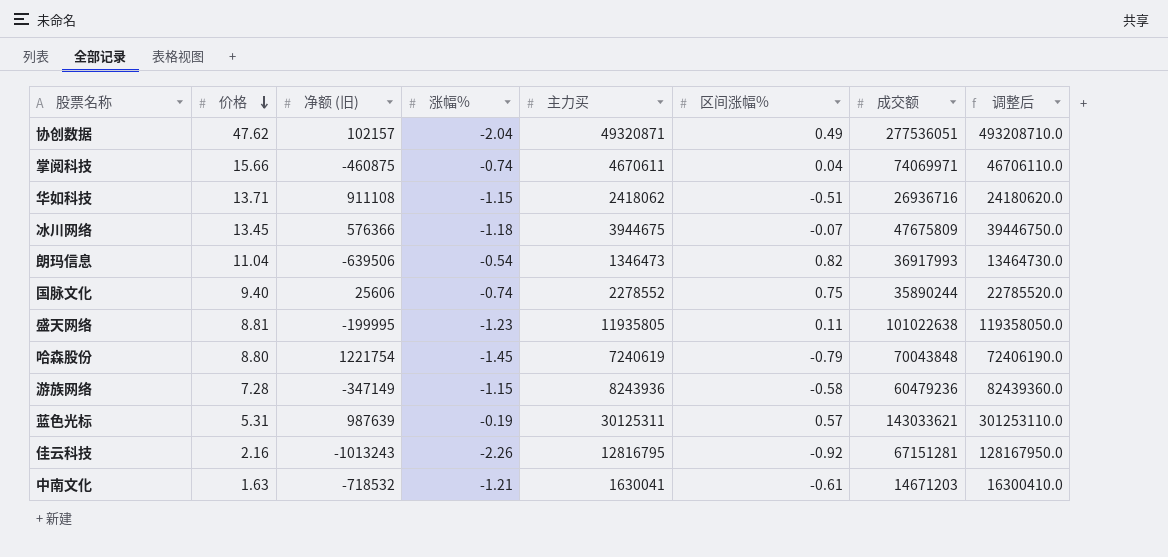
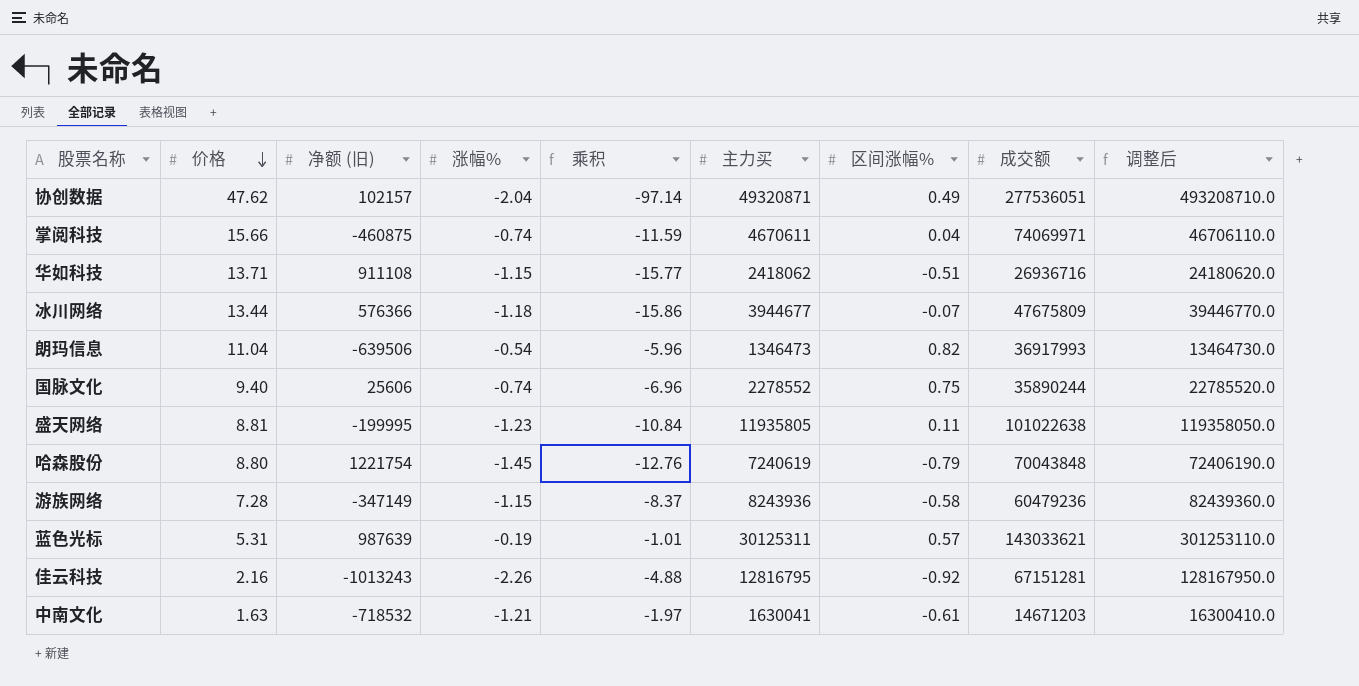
column 乘积 | formula: none -> [价格] * [涨幅%]
冰川网络 | 价格: 13.45 -> 13.44
冰川网络 | 主力买: 3944675 -> 3944677
冰川网络 | 调整后: 39446750.0 -> 39446770.0

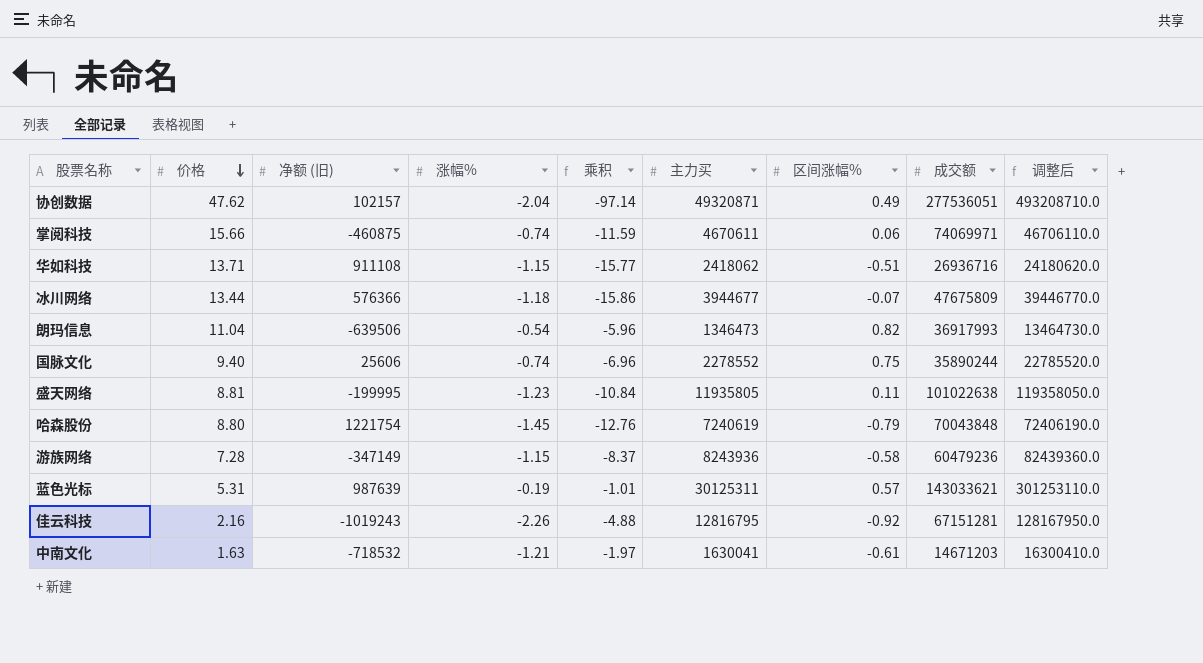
掌阅科技 | 区间涨幅%: 0.04 -> 0.06
佳云科技 | 净额 (旧): -1013243 -> -1019243

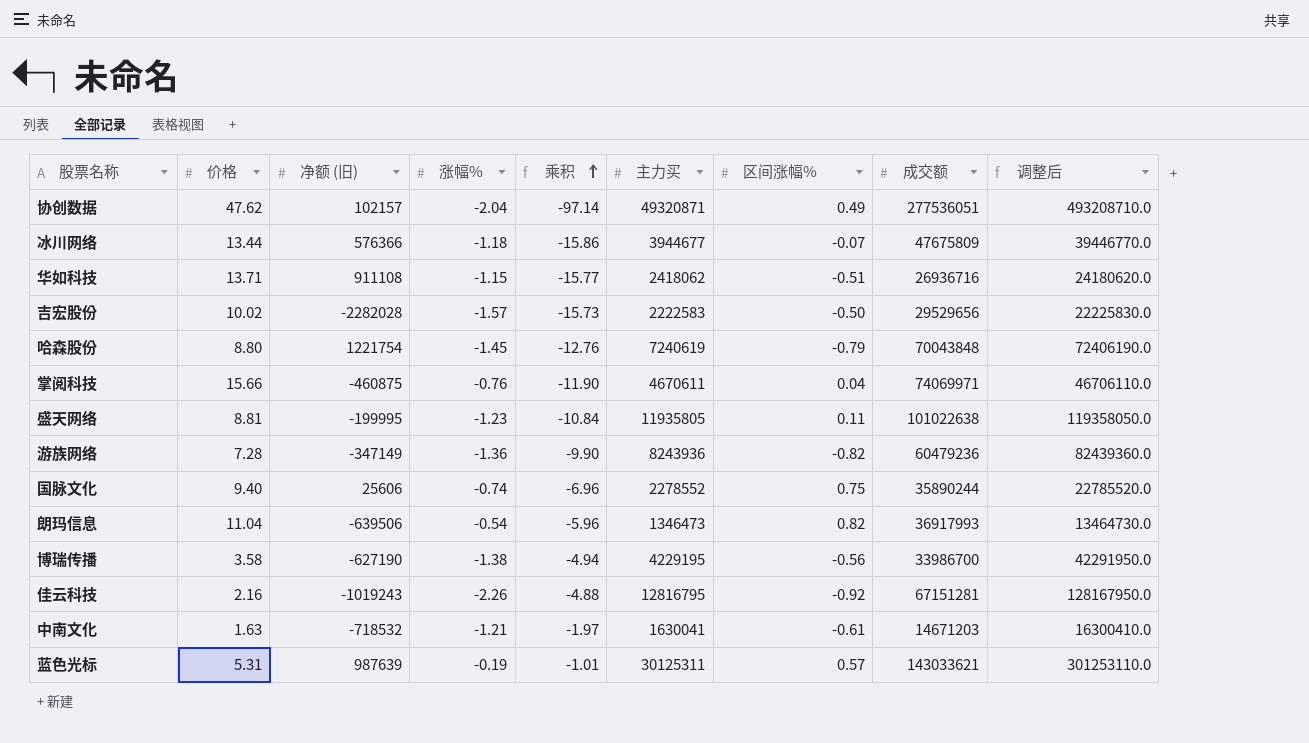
row order: 价格 descending -> 乘积 ascending
row 吉宏股份: none -> 10.02 | -2282028 | -1.57 | -15.73 | 2222583 | -0.50 | 29529656 | 22225830.0
掌阅科技 | 涨幅%: -0.74 -> -0.76
掌阅科技 | 乘积: -11.59 -> -11.90
掌阅科技 | 区间涨幅%: 0.06 -> 0.04
游族网络 | 涨幅%: -1.15 -> -1.36
游族网络 | 乘积: -8.37 -> -9.90
游族网络 | 区间涨幅%: -0.58 -> -0.82
row 博瑞传播: none -> 3.58 | -627190 | -1.38 | -4.94 | 4229195 | -0.56 | 33986700 | 42291950.0

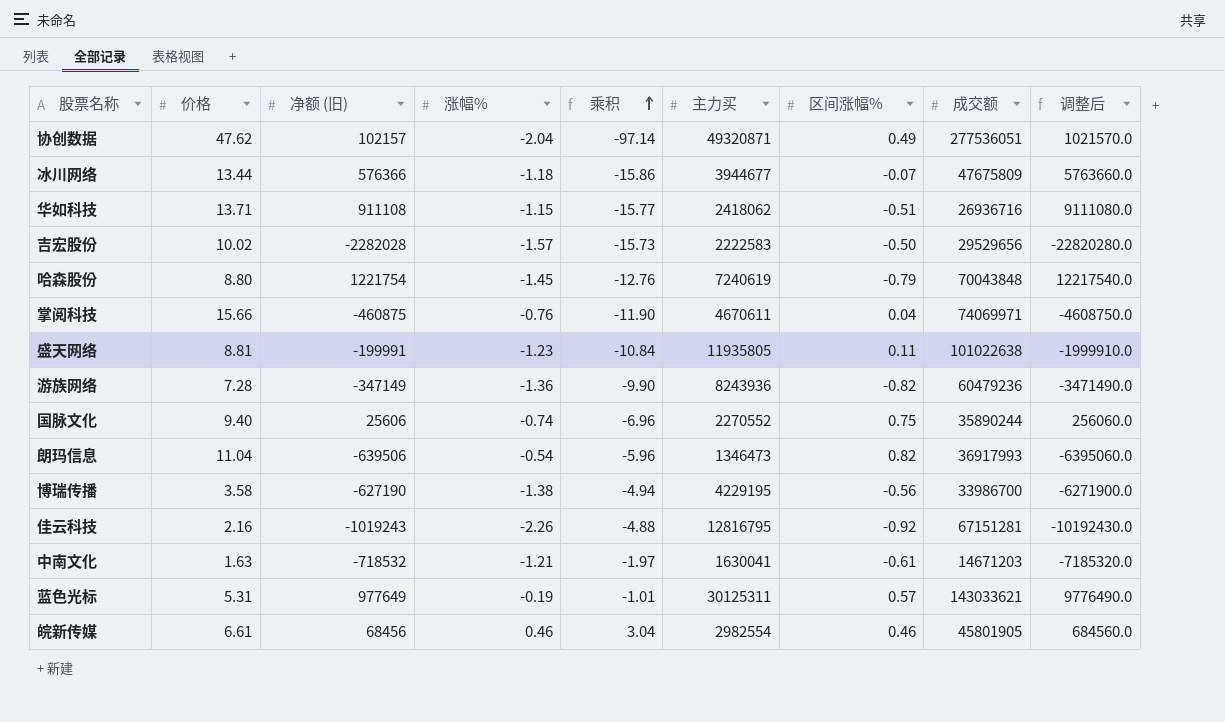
column 调整后 | formula: [主力买] * 10 -> [净额 (旧)] * 10
盛天网络 | 净额 (旧): -199995 -> -199991
国脉文化 | 主力买: 2278552 -> 2270552
蓝色光标 | 净额 (旧): 987639 -> 977649
row 皖新传媒: none -> 6.61 | 68456 | 0.46 | 3.04 | 2982554 | 0.46 | 45801905 | 684560.0

